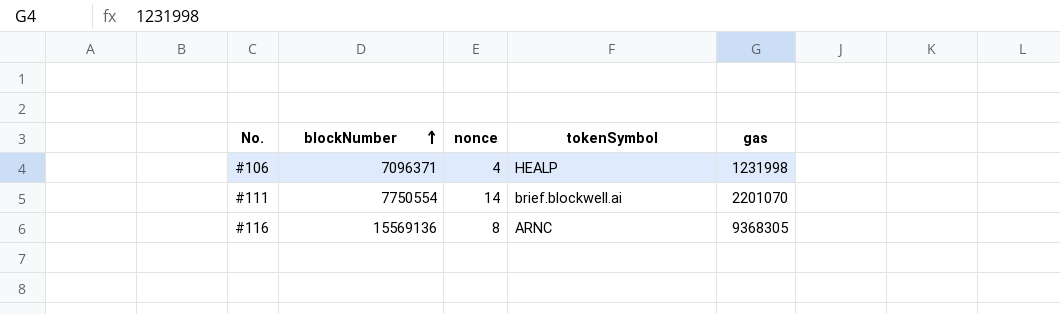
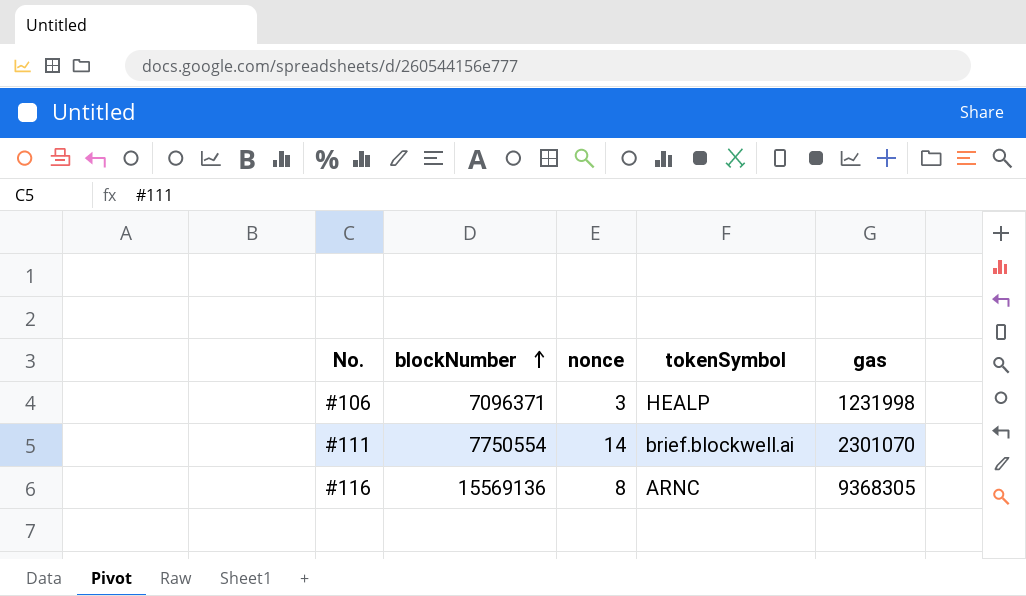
#106 | nonce: 4 -> 3
#111 | gas: 2201070 -> 2301070

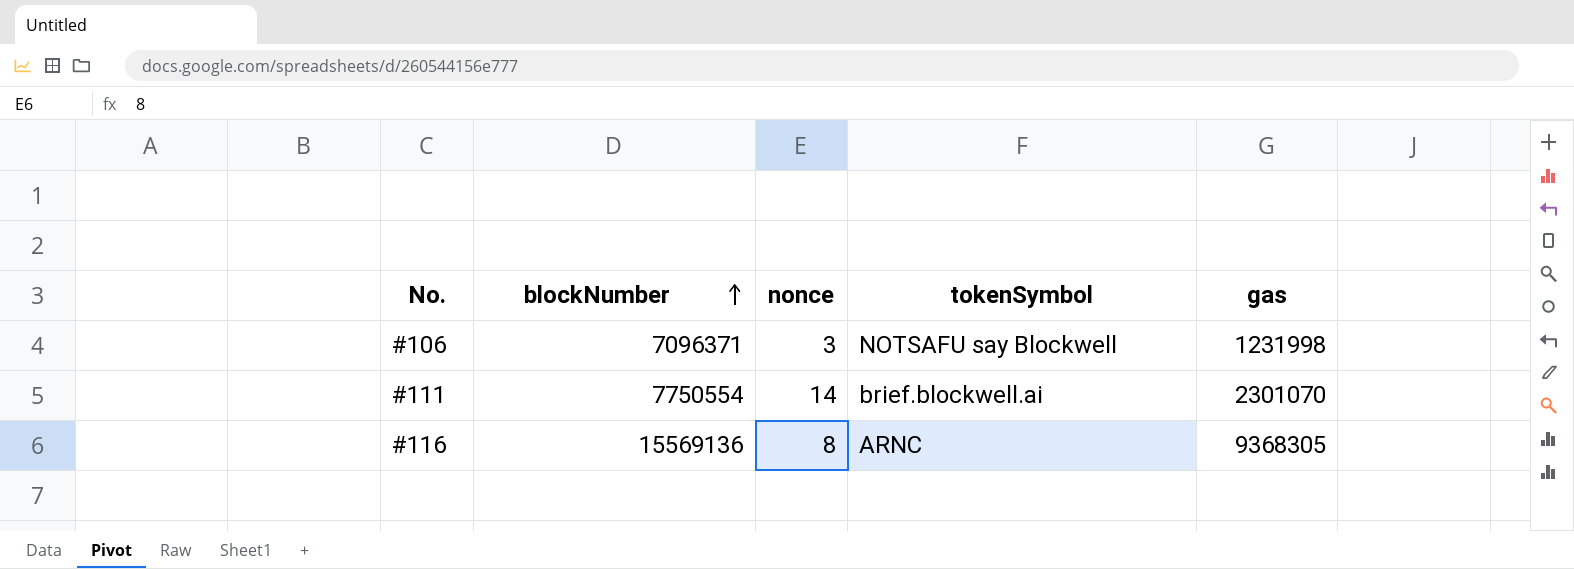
#106 | tokenSymbol: HEALP -> NOTSAFU say Blockwell

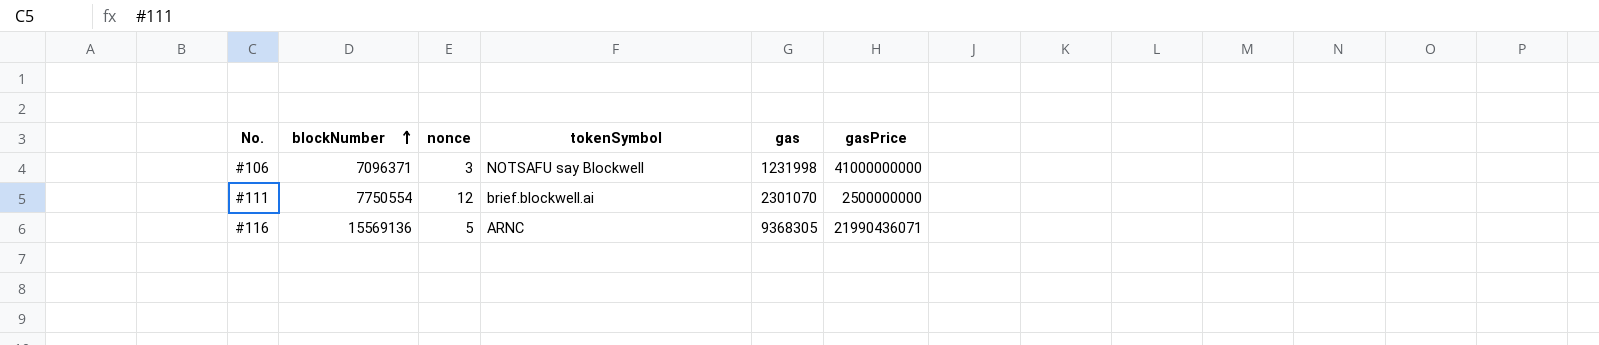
column gasPrice | position: none -> 6
#111 | nonce: 14 -> 12
#116 | nonce: 8 -> 5

